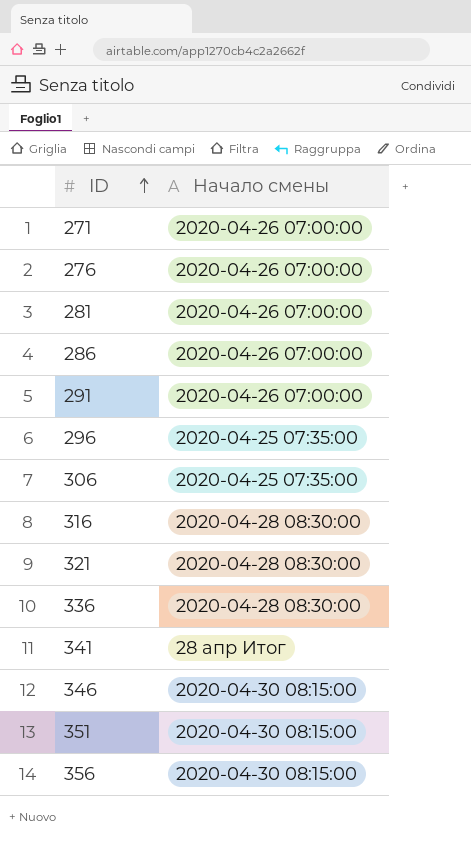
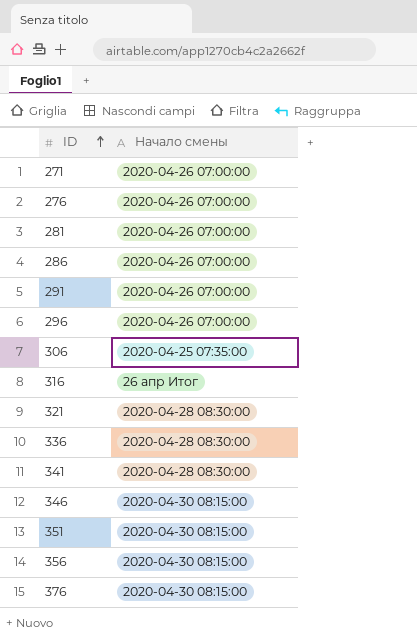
296 | Начало смены: 2020-04-25 07:35:00 -> 2020-04-26 07:00:00
316 | Начало смены: 2020-04-28 08:30:00 -> 26 апр Итог
341 | Начало смены: 28 апр Итог -> 2020-04-28 08:30:00
row 376: none -> 2020-04-30 08:15:00

